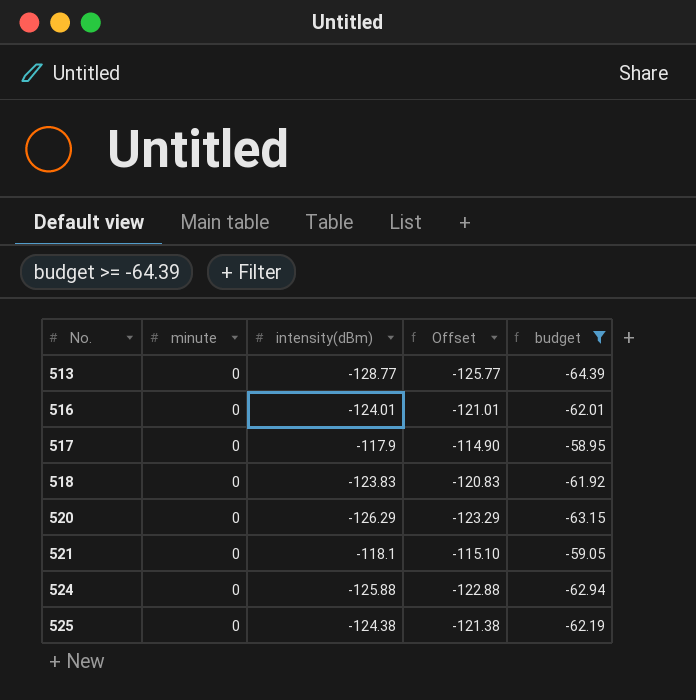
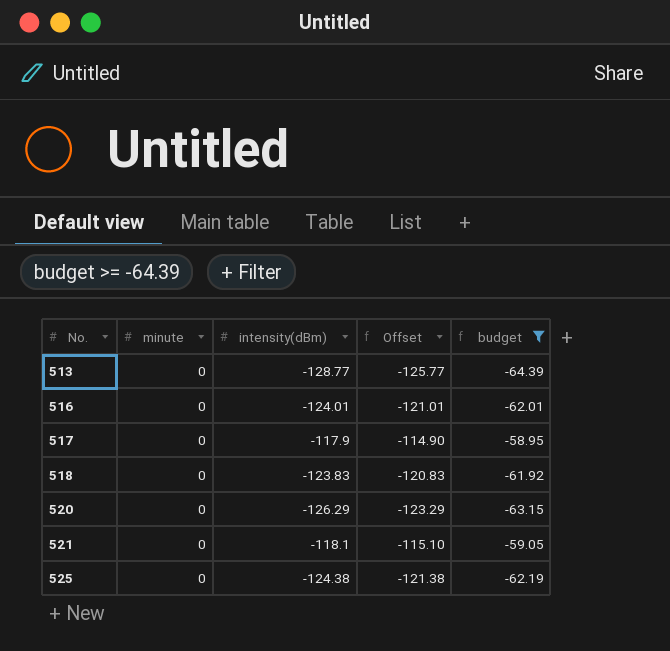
row 524: 0 | -125.88 | -122.88 | -62.94 -> none

